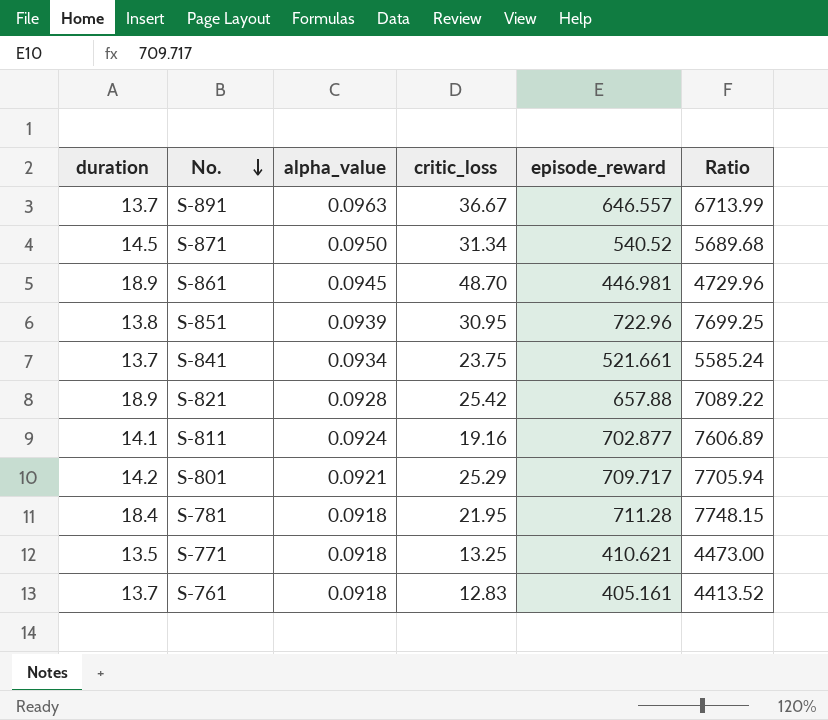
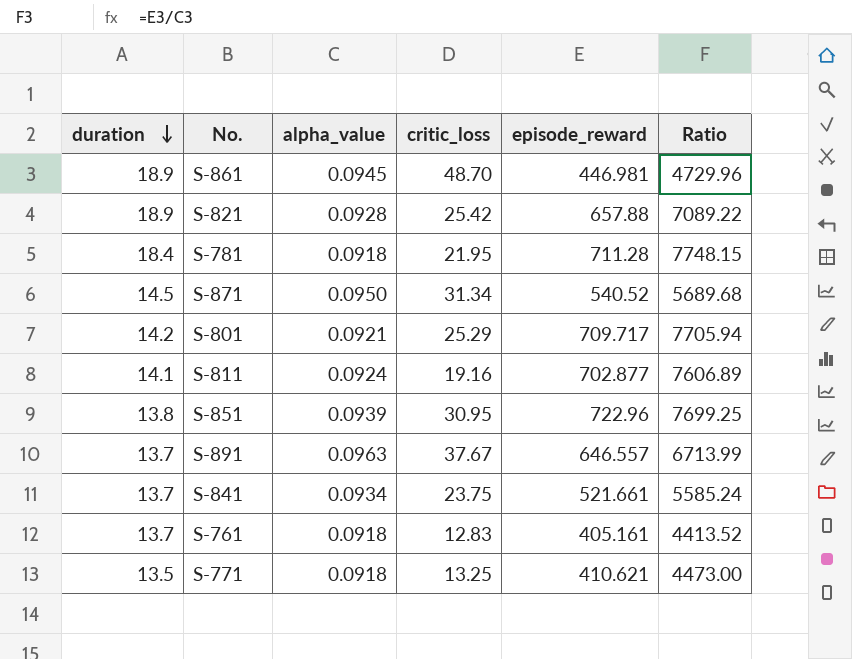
row order: No. descending -> duration descending
S-891 | critic_loss: 36.67 -> 37.67

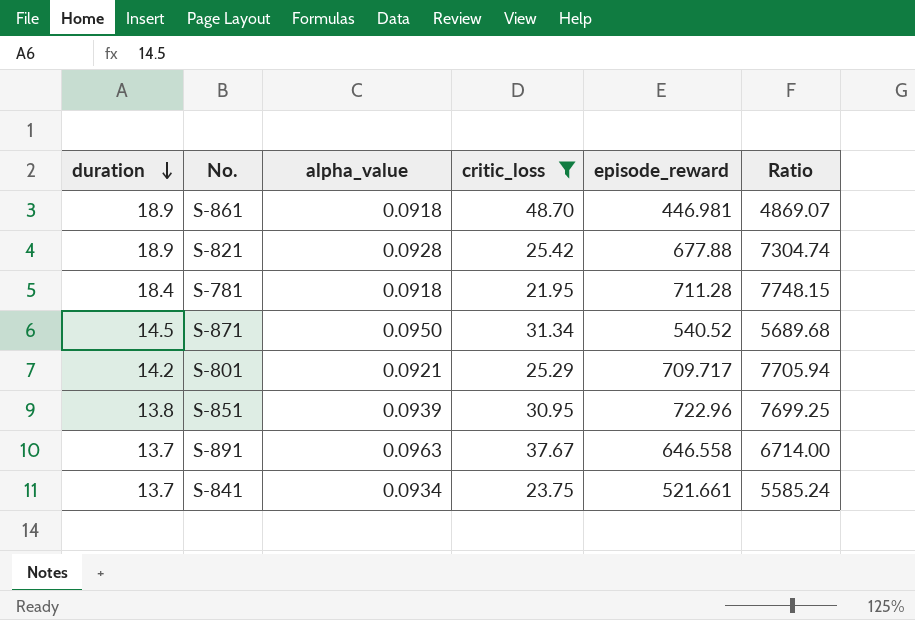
filter: none -> critic_loss >= 21.95
S-861 | alpha_value: 0.0945 -> 0.0918
S-861 | Ratio: 4729.96 -> 4869.07
S-821 | episode_reward: 657.88 -> 677.88
S-821 | Ratio: 7089.22 -> 7304.74
S-891 | episode_reward: 646.557 -> 646.558
S-891 | Ratio: 6713.99 -> 6714.00

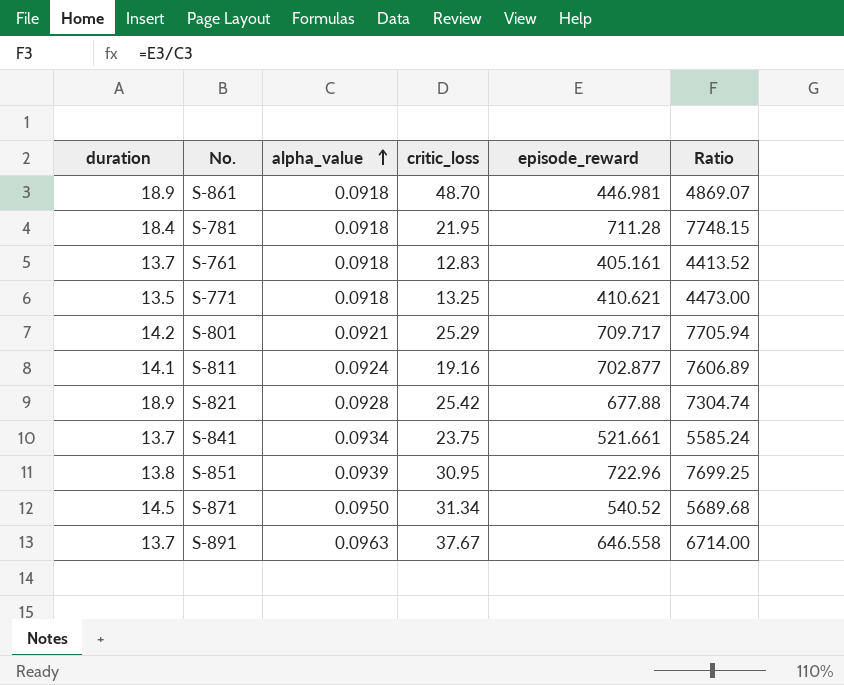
filter: critic_loss >= 21.95 -> none
row order: duration descending -> alpha_value ascending

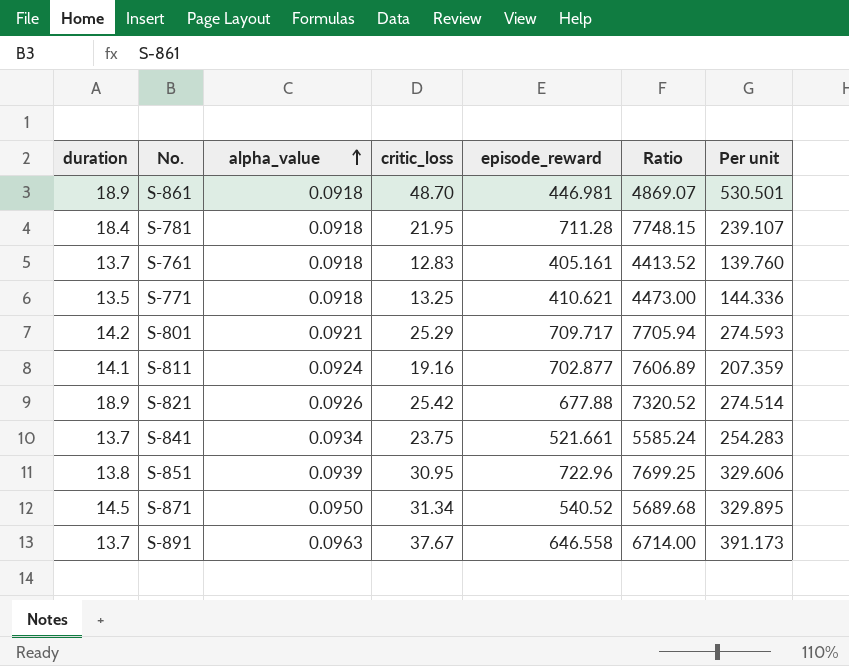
column Per unit | formula: none -> [critic_loss] / [alpha_value]
S-821 | alpha_value: 0.0928 -> 0.0926
S-821 | Ratio: 7304.74 -> 7320.52

